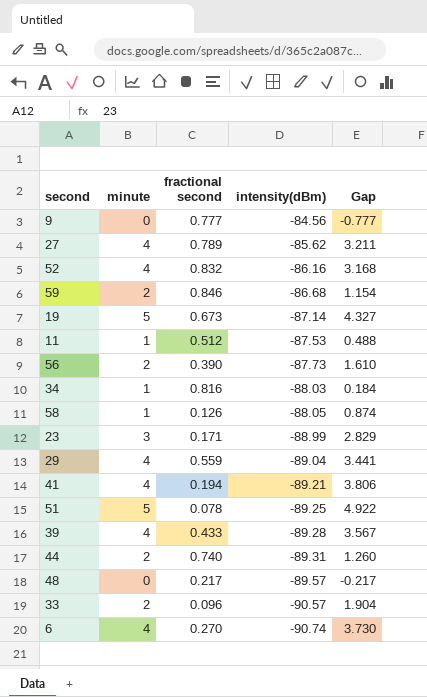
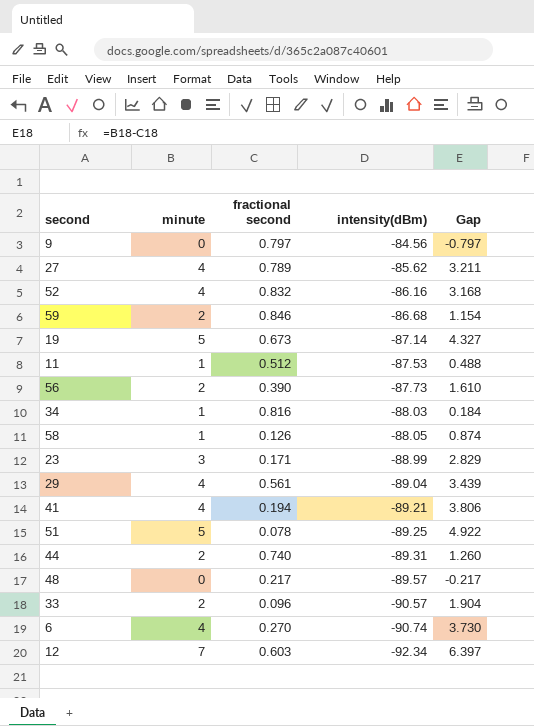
row 39: 4 | 0.433 | -89.28 | 3.567 -> none
9 | fractional second: 0.777 -> 0.797
9 | Gap: -0.777 -> -0.797
29 | fractional second: 0.559 -> 0.561
29 | Gap: 3.441 -> 3.439
row 12: none -> 7 | 0.603 | -92.34 | 6.397

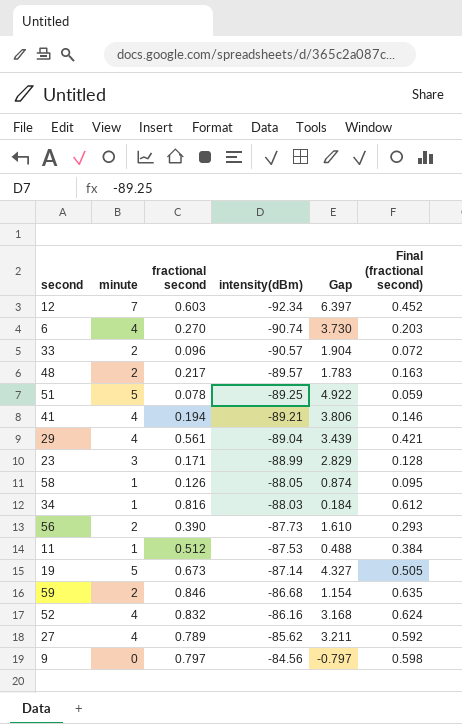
row order: intensity(dBm) descending -> intensity(dBm) ascending
column Final (fractional second) | formula: none -> [fractional second] * 0.75
row 44: 2 | 0.740 | -89.31 | 1.260 -> none
48 | minute: 0 -> 2
48 | Gap: -0.217 -> 1.783

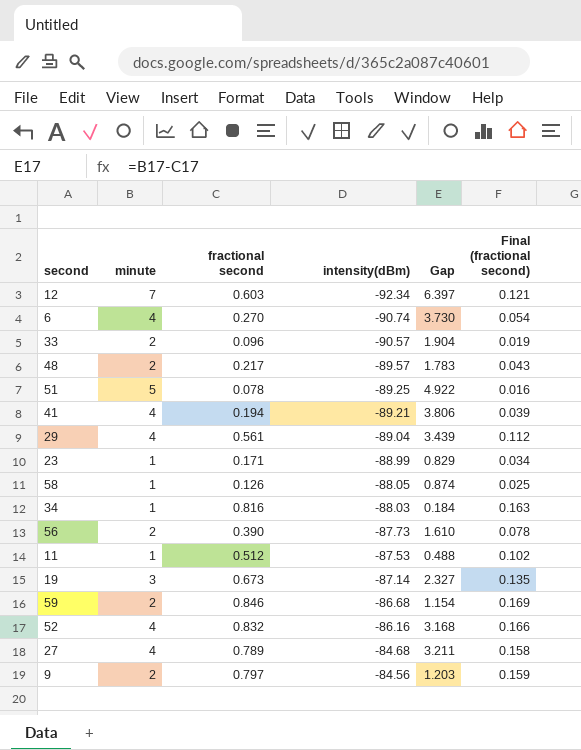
column Final (fractional second) | formula: [fractional second] * 0.75 -> [fractional second] * 0.2
23 | minute: 3 -> 1
23 | Gap: 2.829 -> 0.829
19 | minute: 5 -> 3
19 | Gap: 4.327 -> 2.327
27 | intensity(dBm): -85.62 -> -84.68
9 | minute: 0 -> 2
9 | Gap: -0.797 -> 1.203

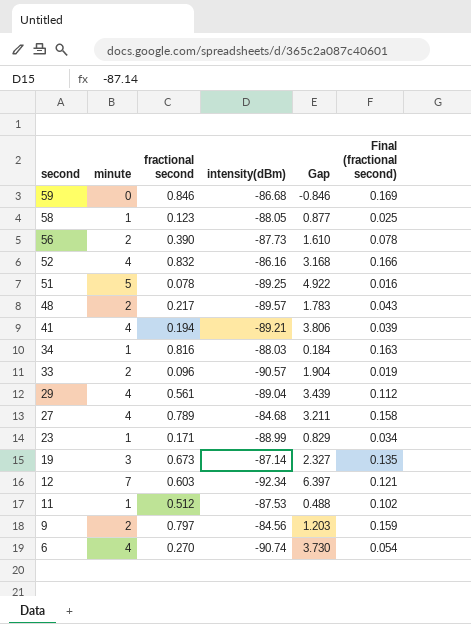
row order: intensity(dBm) ascending -> second descending
59 | minute: 2 -> 0
59 | Gap: 1.154 -> -0.846
58 | fractional second: 0.126 -> 0.123
58 | Gap: 0.874 -> 0.877

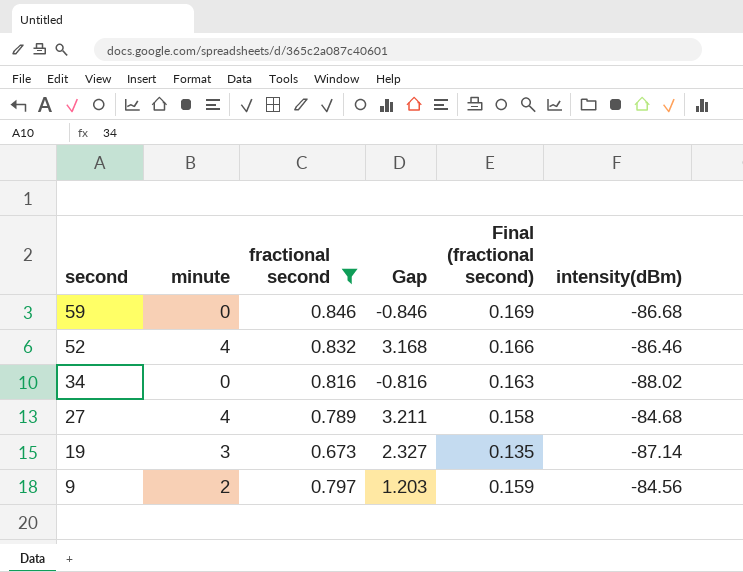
filter: none -> fractional second >= 0.673
column intensity(dBm) | position: 4 -> 6
52 | intensity(dBm): -86.16 -> -86.46
34 | minute: 1 -> 0
34 | Gap: 0.184 -> -0.816
34 | intensity(dBm): -88.03 -> -88.02

